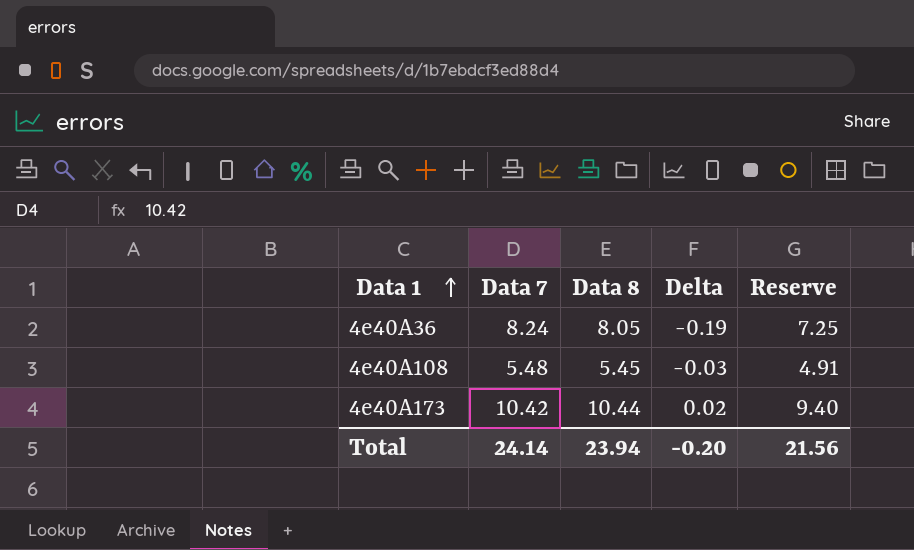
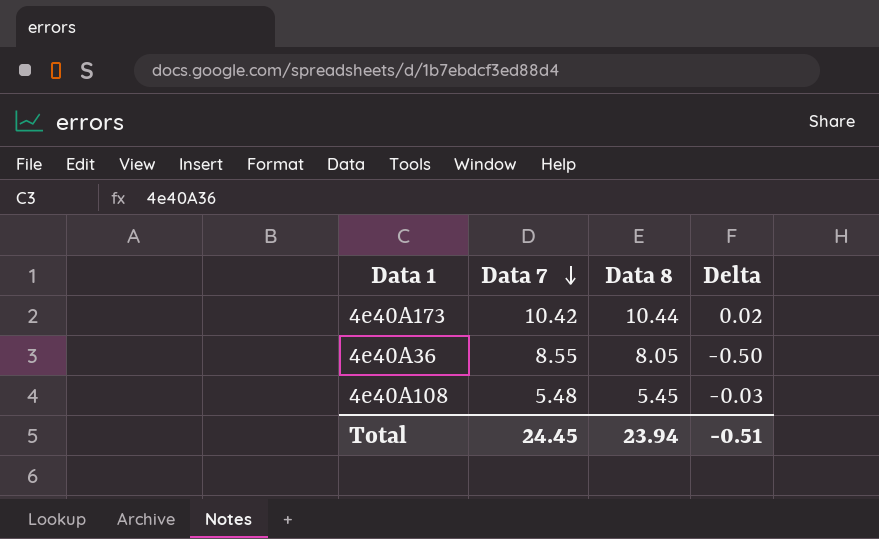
row order: Data 1 ascending -> Data 7 descending
column Reserve | formula: [Data 8] * 0.9 -> none
4e40A36 | Data 7: 8.24 -> 8.55
4e40A36 | Delta: -0.19 -> -0.50
Total | Data 7: 24.14 -> 24.45
Total | Delta: -0.20 -> -0.51

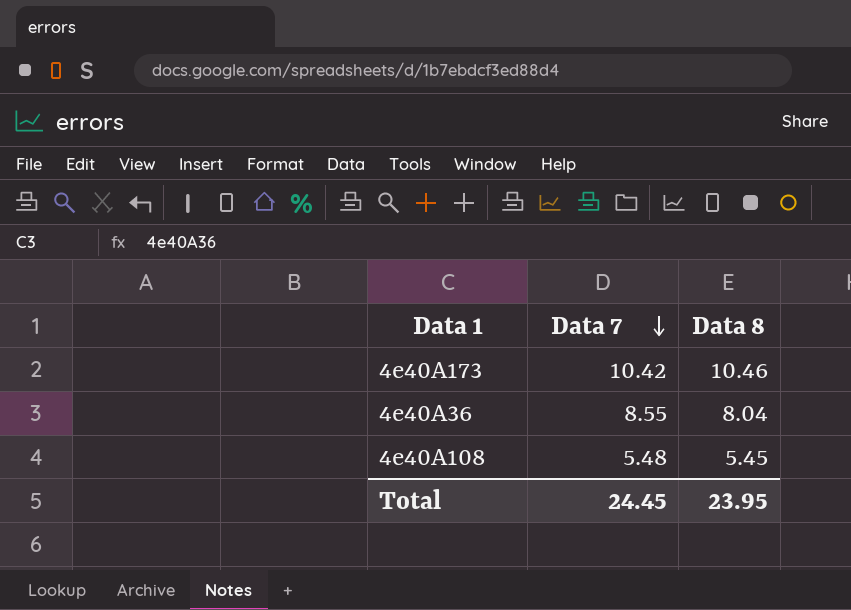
column Delta | formula: [Data 8] - [Data 7] -> none
4e40A173 | Data 8: 10.44 -> 10.46
4e40A36 | Data 8: 8.05 -> 8.04
Total | Data 8: 23.94 -> 23.95

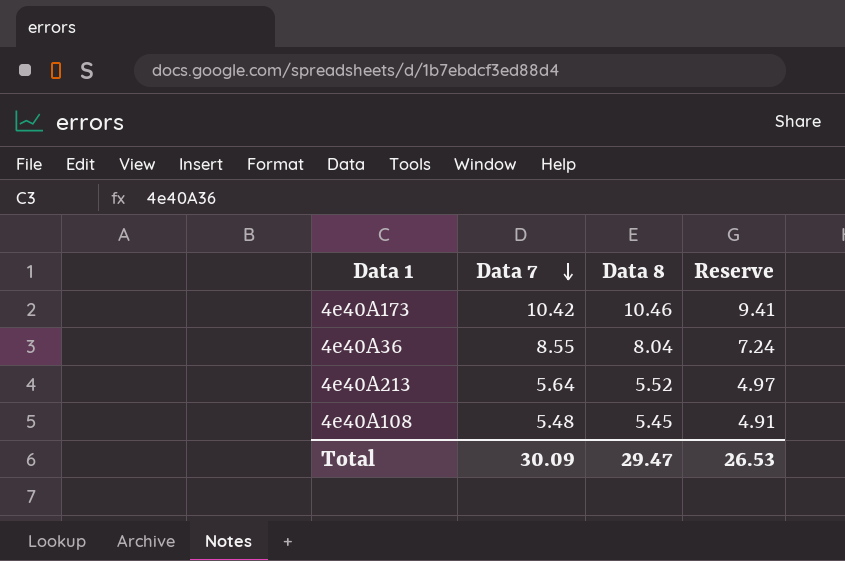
column Reserve | formula: none -> [Data 8] * 0.9
row 4e40A213: none -> 5.64 | 5.52 | 4.97
Total | Data 7: 24.45 -> 30.09
Total | Data 8: 23.95 -> 29.47

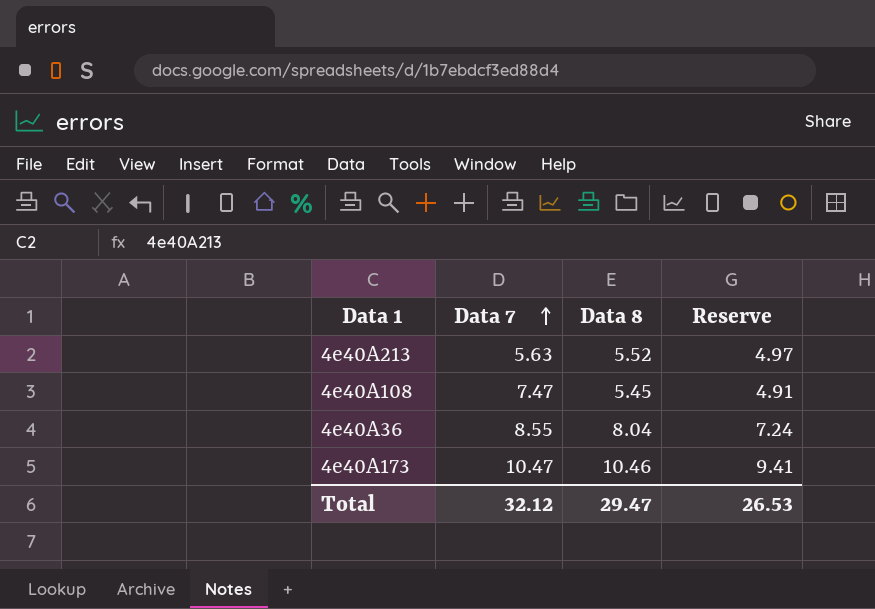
row order: Data 7 descending -> Data 7 ascending
4e40A213 | Data 7: 5.64 -> 5.63
4e40A108 | Data 7: 5.48 -> 7.47
4e40A173 | Data 7: 10.42 -> 10.47
Total | Data 7: 30.09 -> 32.12

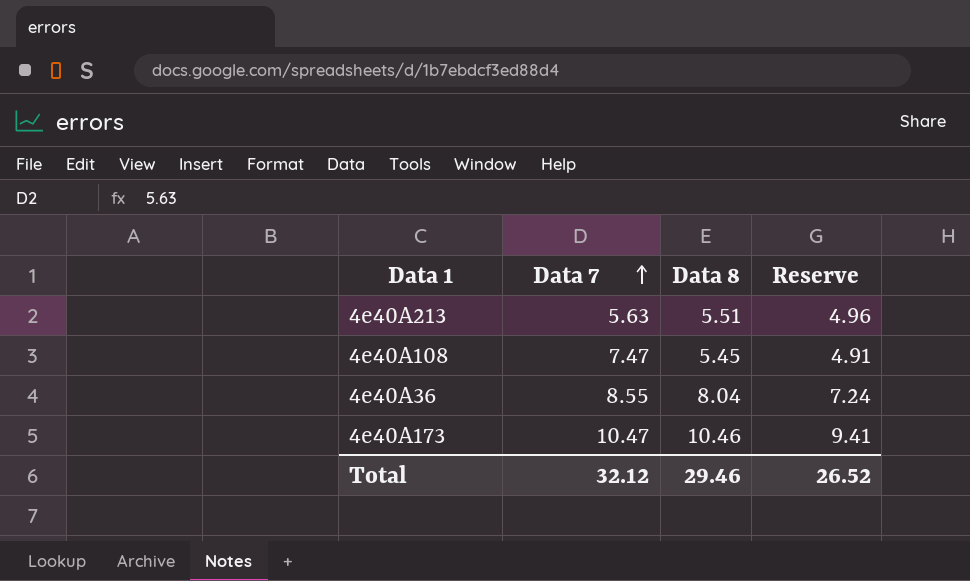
4e40A213 | Data 8: 5.52 -> 5.51
4e40A213 | Reserve: 4.97 -> 4.96
Total | Data 8: 29.47 -> 29.46
Total | Reserve: 26.53 -> 26.52

